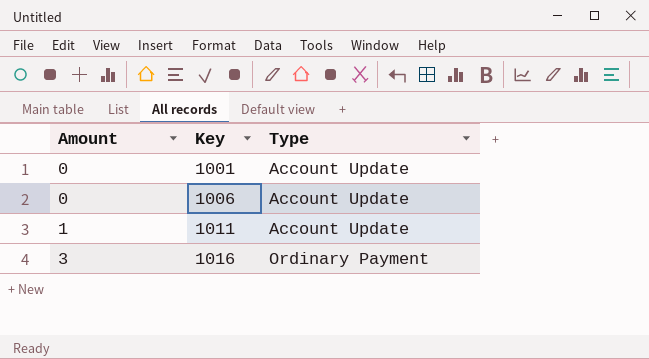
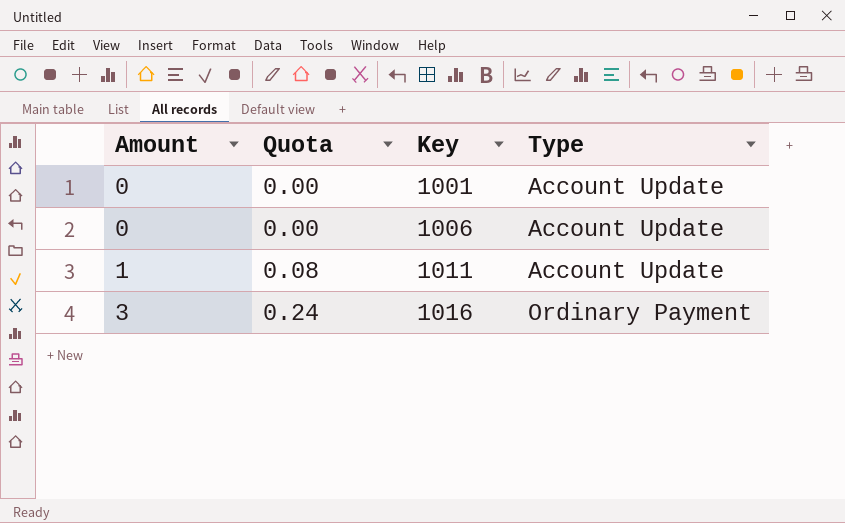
column Quota | formula: none -> [Amount] * 0.08

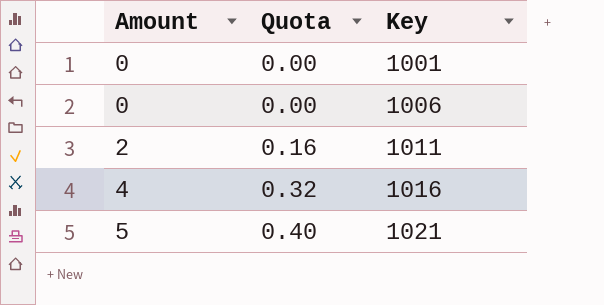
column Type | position: 4 -> none
1011 | Amount: 1 -> 2
1011 | Quota: 0.08 -> 0.16
1016 | Amount: 3 -> 4
1016 | Quota: 0.24 -> 0.32
row 1021: none -> 5 | 0.40

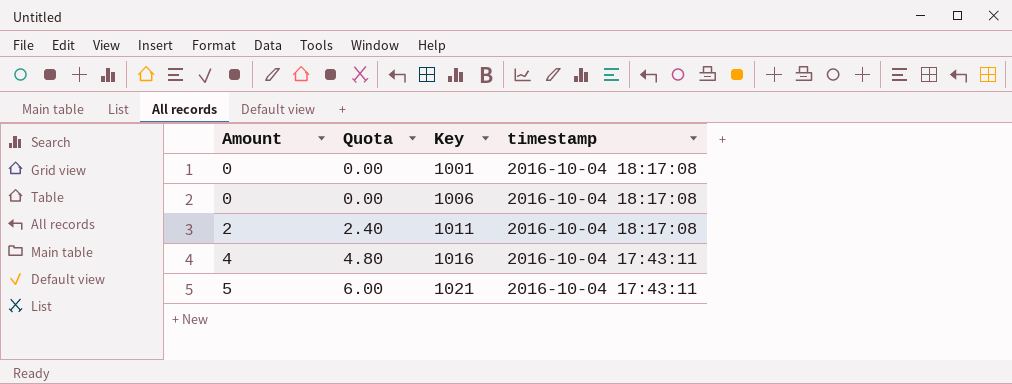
column Quota | formula: [Amount] * 0.08 -> [Amount] * 1.2
column timestamp | position: none -> 4

